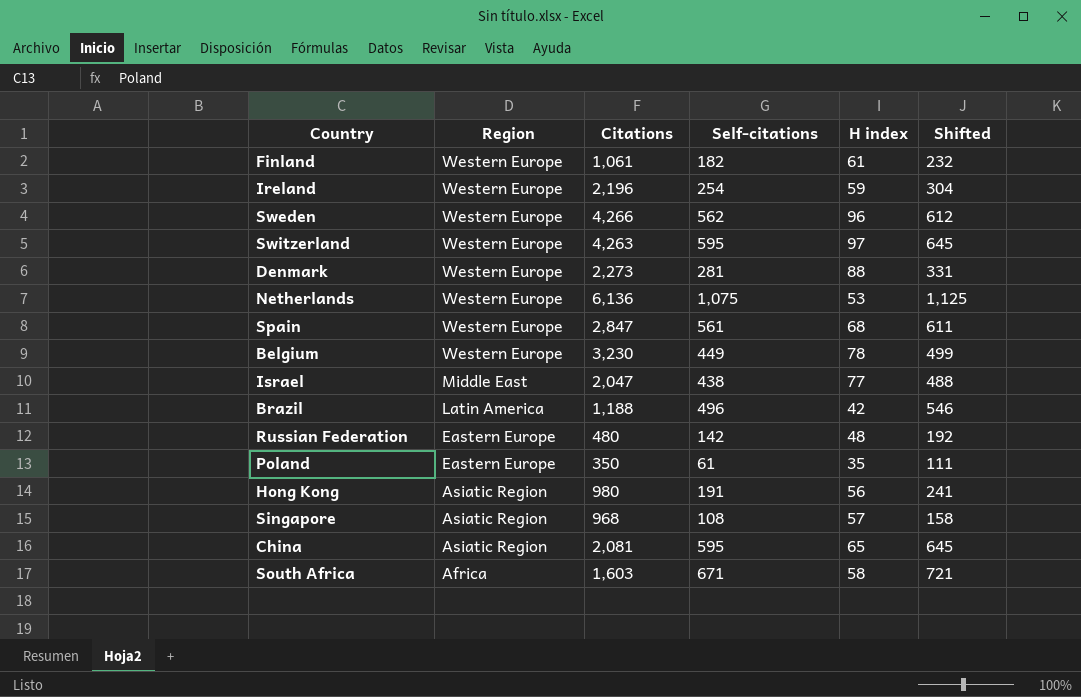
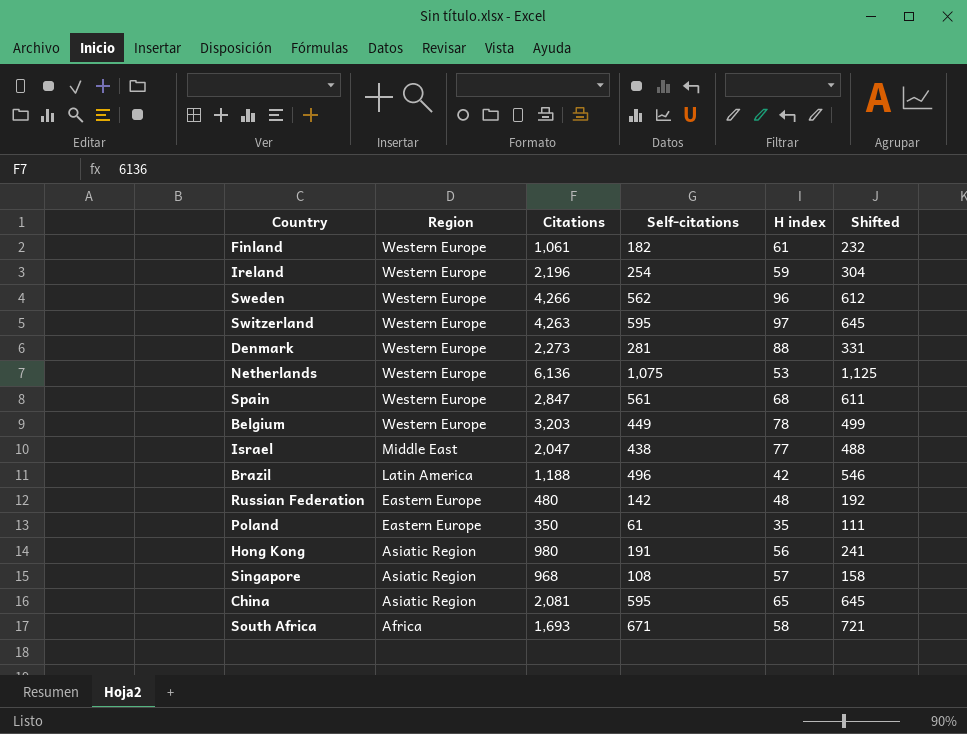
Belgium | Citations: 3,230 -> 3,203
South Africa | Citations: 1,603 -> 1,693

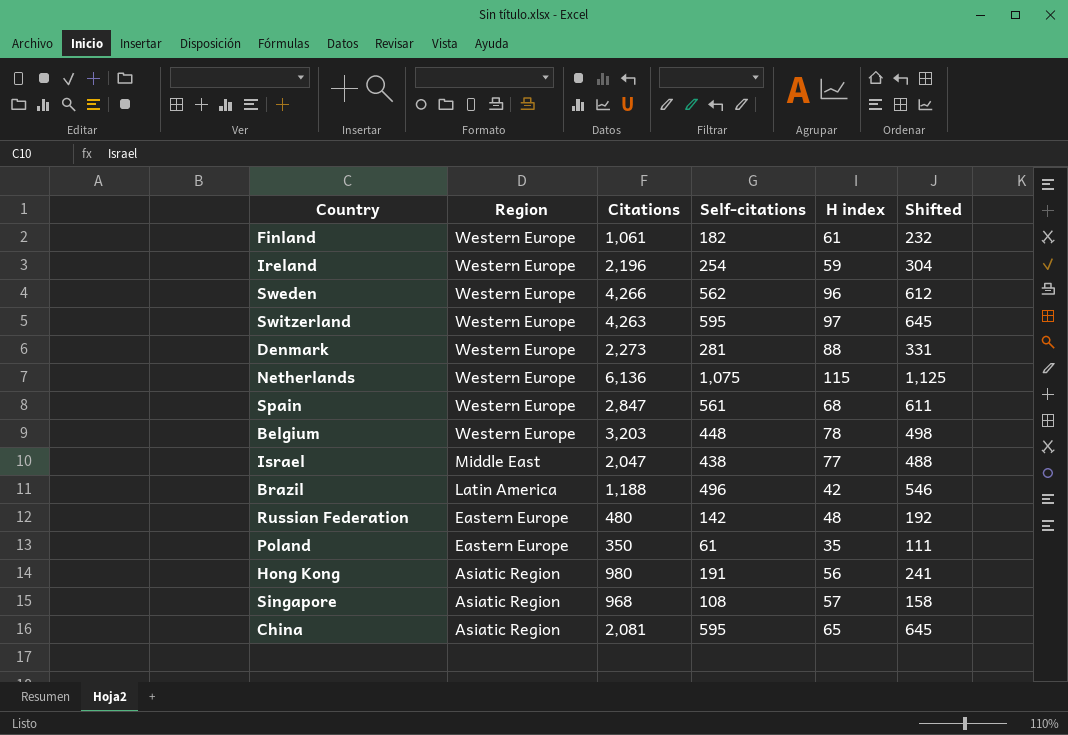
row South Africa: Africa | 1,693 | 671 | 58 | 721 -> none
Netherlands | H index: 53 -> 115
Belgium | Self-citations: 449 -> 448
Belgium | Shifted: 499 -> 498

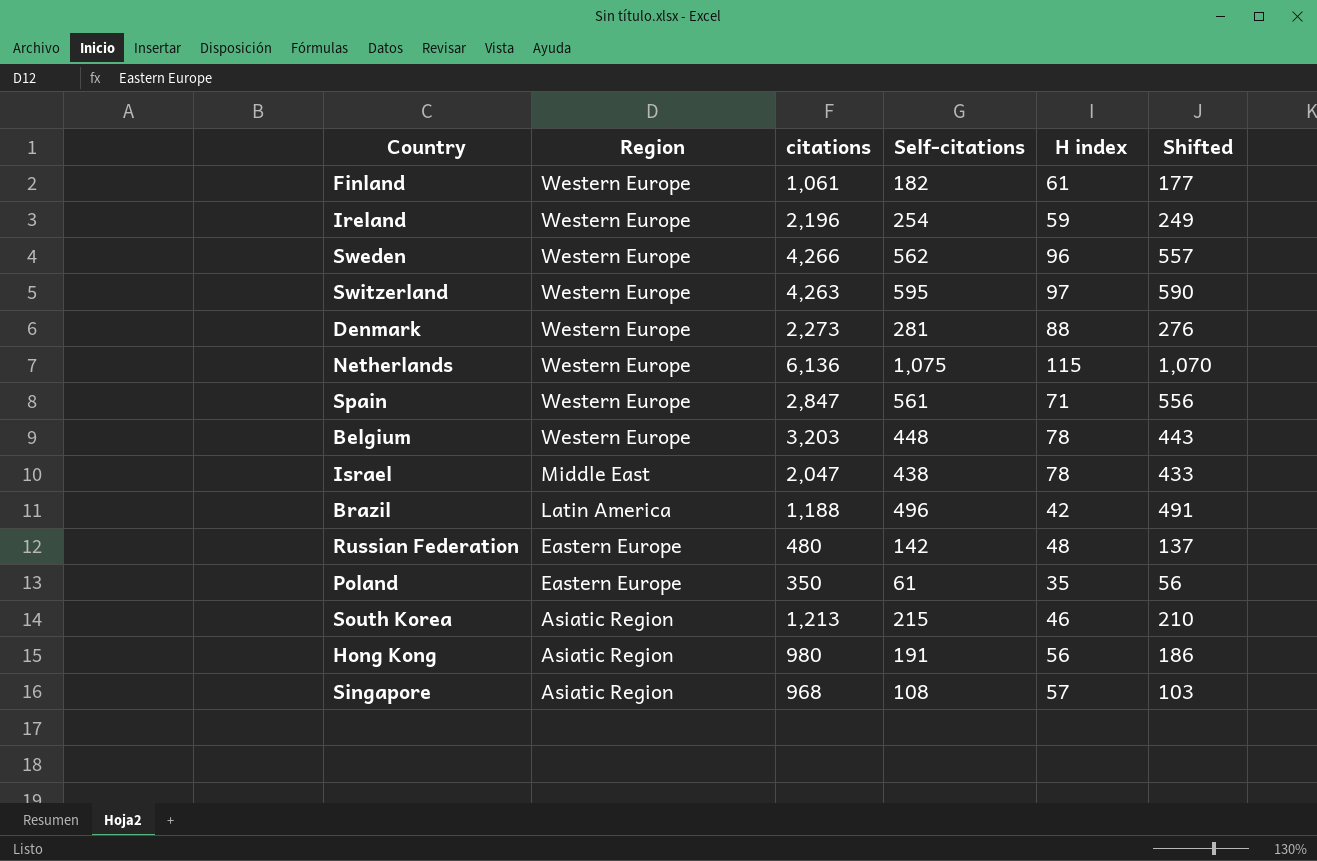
column name: Citations -> citations
column Shifted | formula: [Self-citations] + 50 -> [Self-citations] - 5
row China: Asiatic Region | 2,081 | 595 | 65 | 645 -> none
Spain | H index: 68 -> 71
Israel | H index: 77 -> 78
row South Korea: none -> Asiatic Region | 1,213 | 215 | 46 | 210

